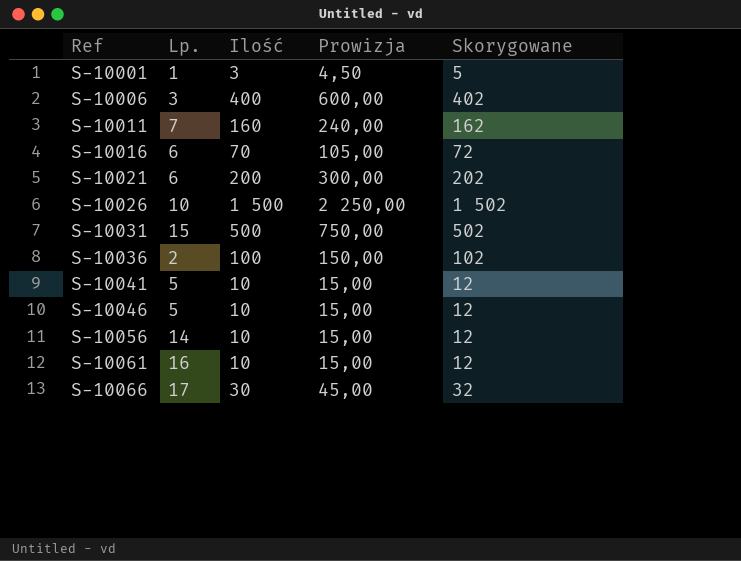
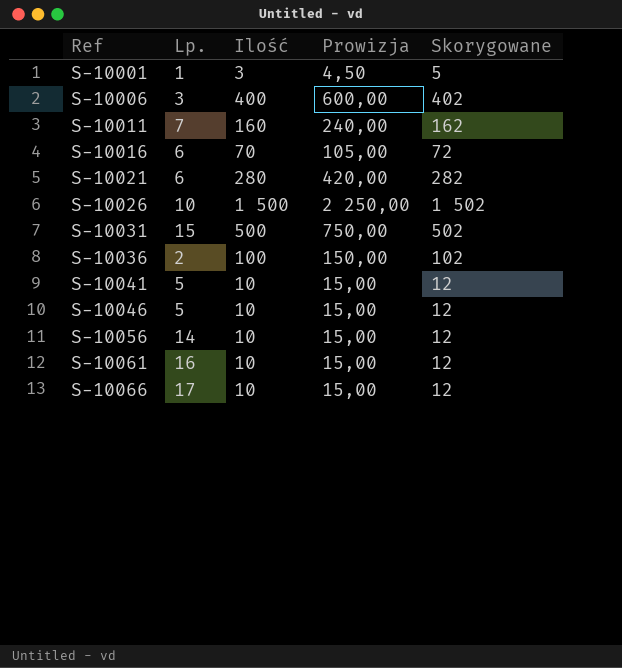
S-10021 | Ilość: 200 -> 280
S-10021 | Prowizja: 300,00 -> 420,00
S-10021 | Skorygowane: 202 -> 282
S-10066 | Ilość: 30 -> 10
S-10066 | Prowizja: 45,00 -> 15,00
S-10066 | Skorygowane: 32 -> 12

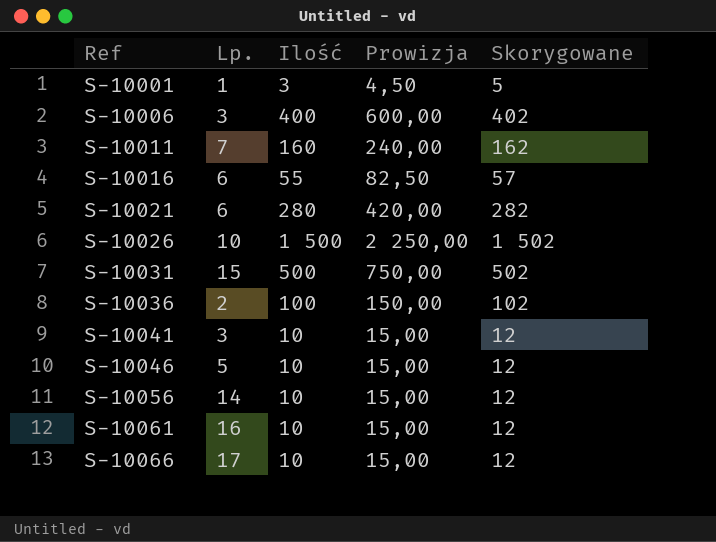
S-10016 | Ilość: 70 -> 55
S-10016 | Prowizja: 105,00 -> 82,50
S-10016 | Skorygowane: 72 -> 57
S-10041 | Lp.: 5 -> 3

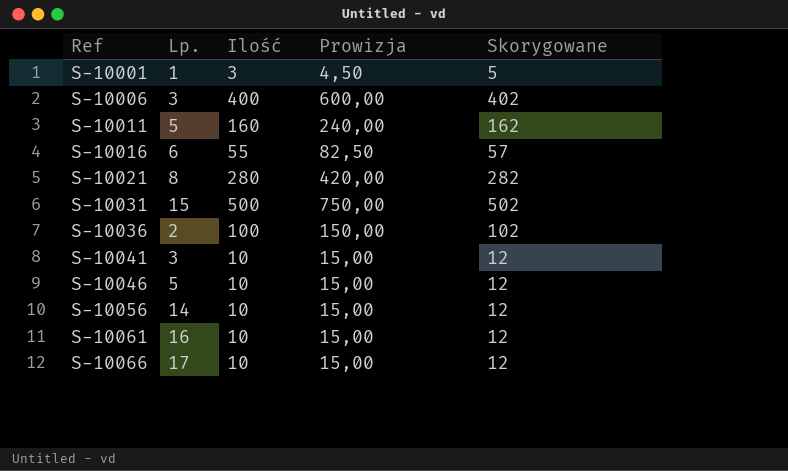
row S-10026: 10 | 1 500 | 2 250,00 | 1 502 -> none
S-10011 | Lp.: 7 -> 5
S-10021 | Lp.: 6 -> 8

